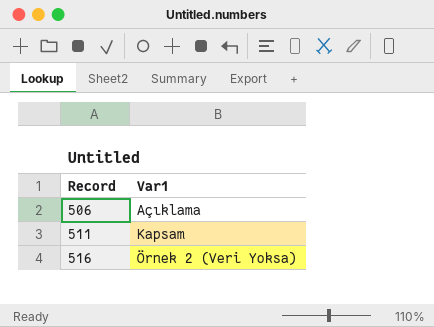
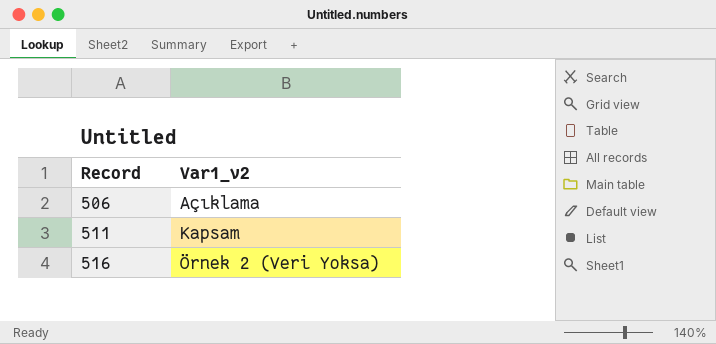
column name: Var1 -> Var1_v2

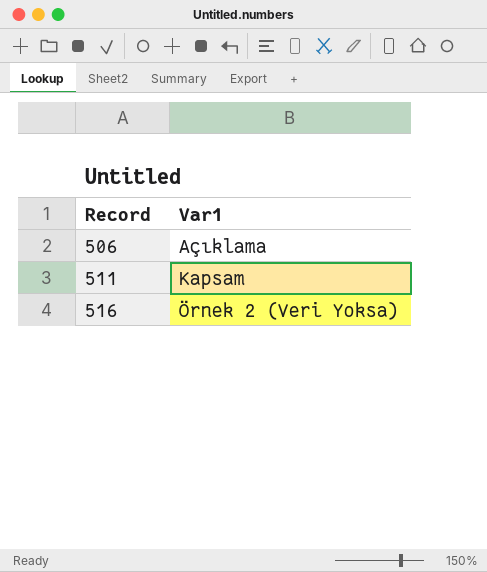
column name: Var1_v2 -> Var1

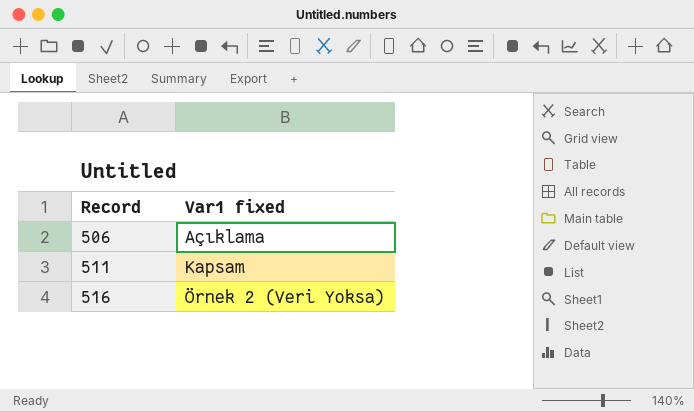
column name: Var1 -> Var1 fixed

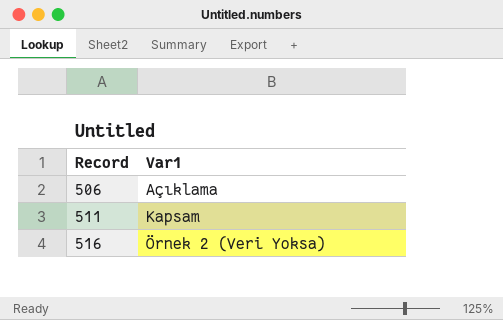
column name: Var1 fixed -> Var1

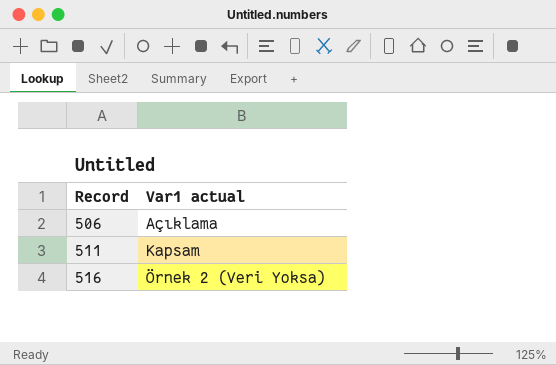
column name: Var1 -> Var1 actual

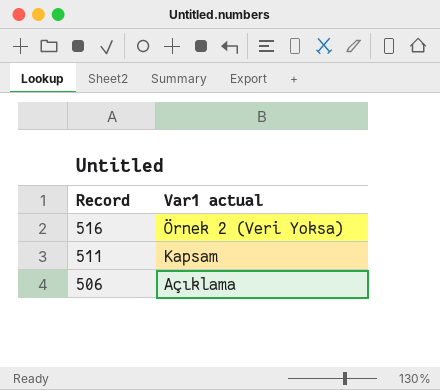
row order: Record ascending -> Record descending

